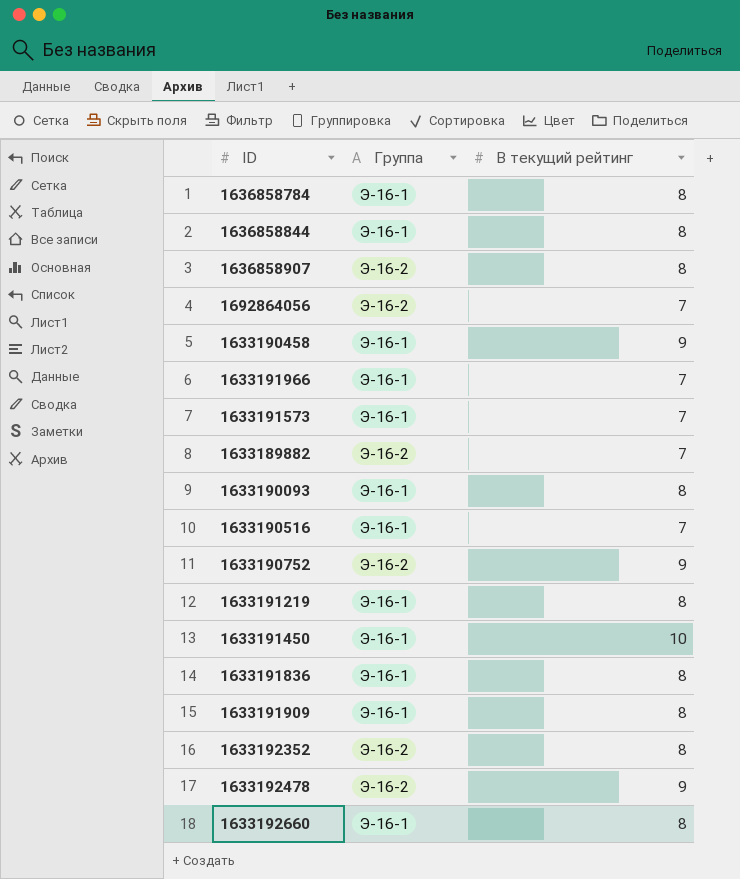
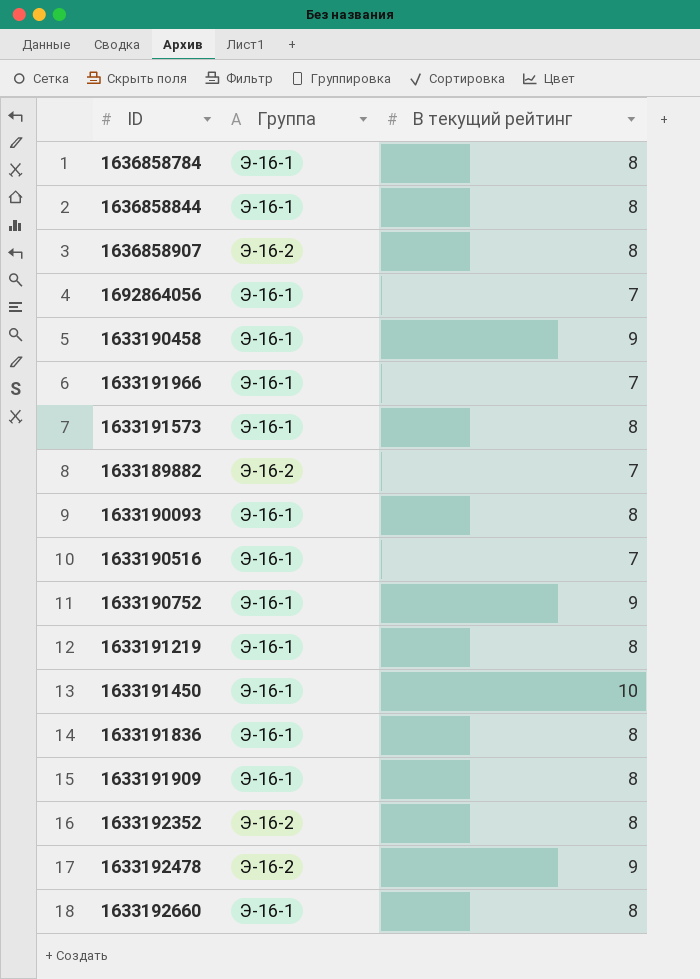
1692864056 | Группа: Э-16-2 -> Э-16-1
1633191573 | В текущий рейтинг: 7 -> 8
1633190752 | Группа: Э-16-2 -> Э-16-1

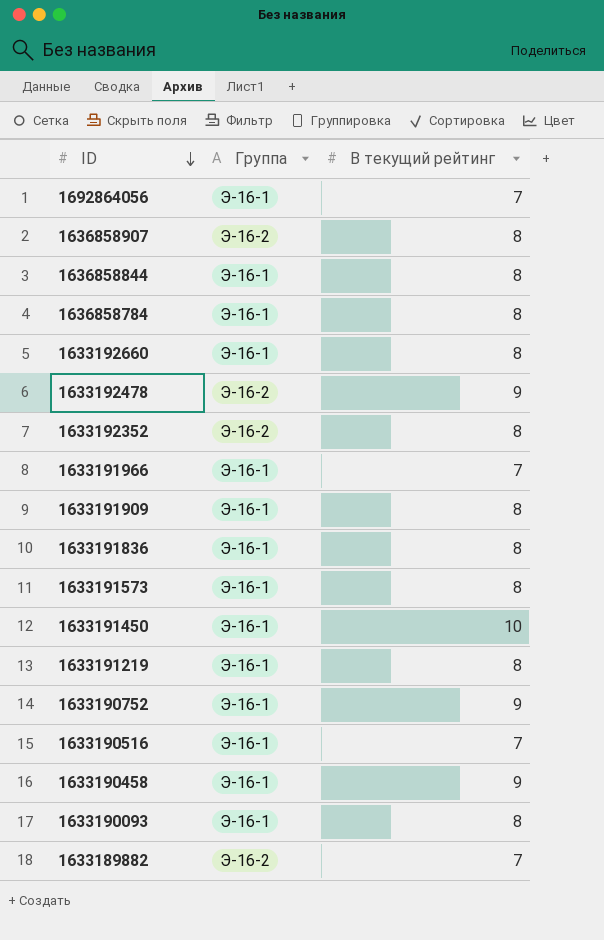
row order: none -> ID descending

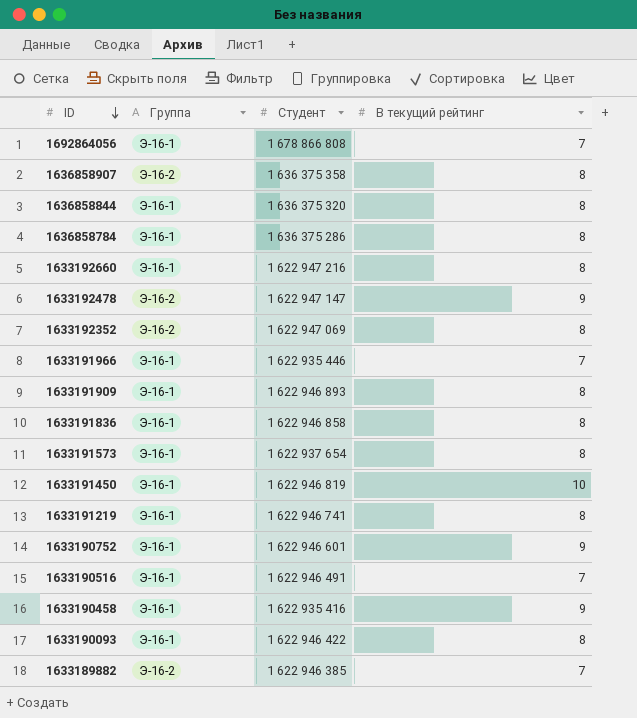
column Студент | position: none -> 3

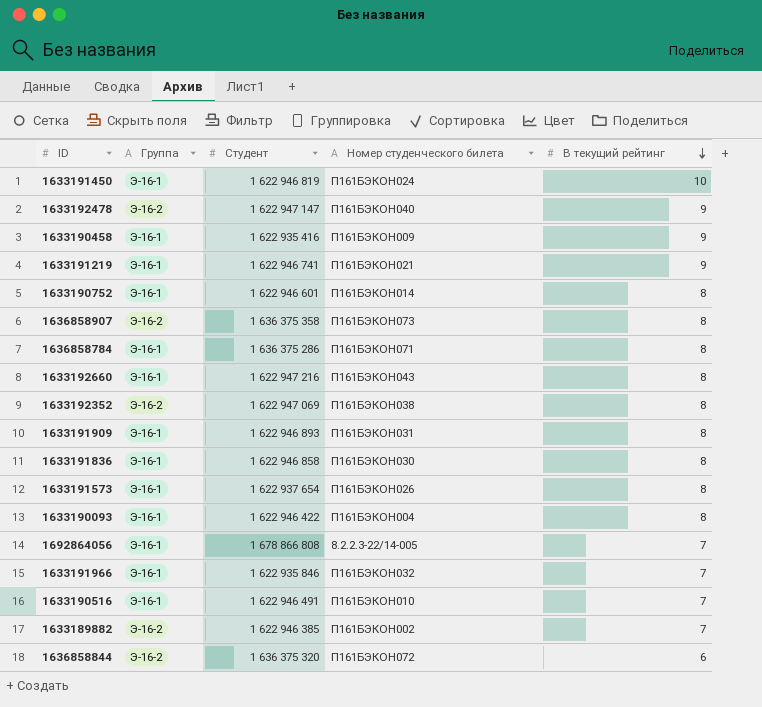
row order: ID descending -> В текущий рейтинг descending
column Номер студенческого билета | position: none -> 4
1633191219 | В текущий рейтинг: 8 -> 9
1633190752 | В текущий рейтинг: 9 -> 8
1633191966 | Студент: 1 622 935 446 -> 1 622 935 846
1636858844 | Группа: Э-16-1 -> Э-16-2
1636858844 | В текущий рейтинг: 8 -> 6

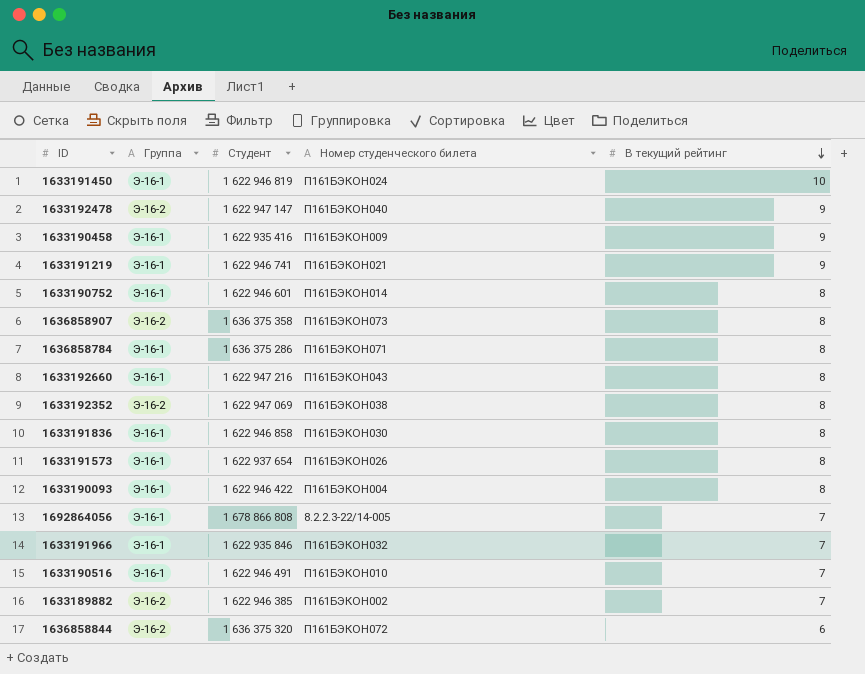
row 1633191909: Э-16-1 | 1 622 946 893 | П161БЭКОН031 | 8 -> none

